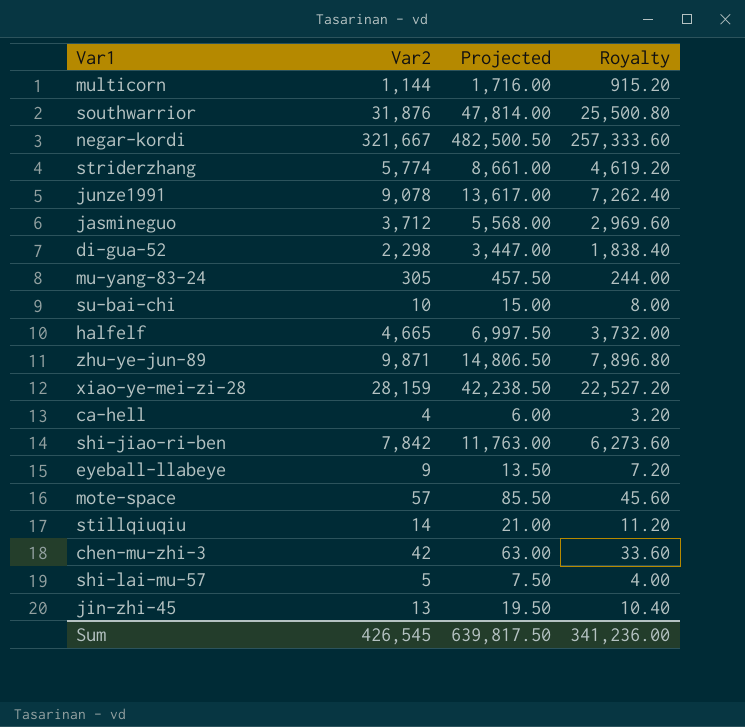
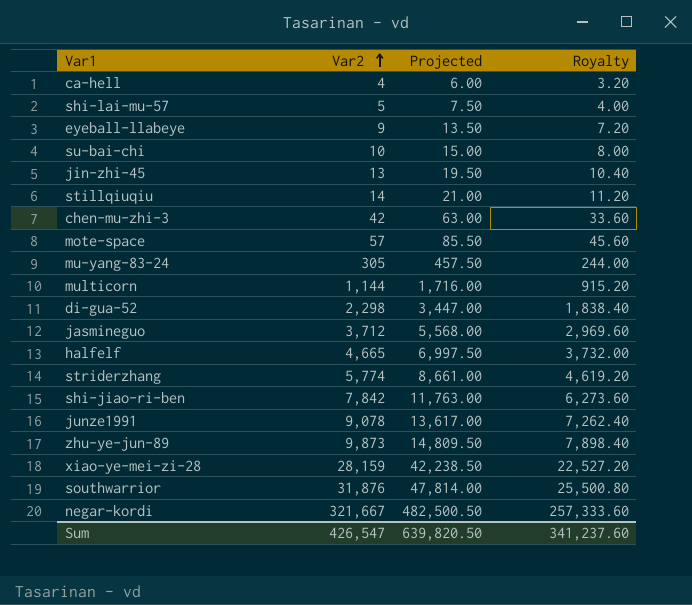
row order: none -> Var2 ascending
zhu-ye-jun-89 | Var2: 9,871 -> 9,873
zhu-ye-jun-89 | Projected: 14,806.50 -> 14,809.50
zhu-ye-jun-89 | Royalty: 7,896.80 -> 7,898.40
Sum | Var2: 426,545 -> 426,547
Sum | Projected: 639,817.50 -> 639,820.50
Sum | Royalty: 341,236.00 -> 341,237.60

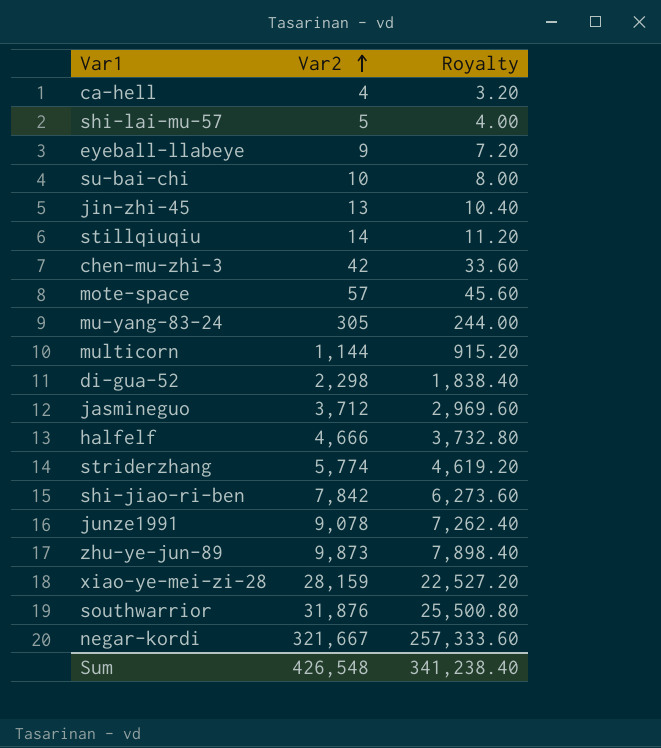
column Projected | formula: [Var2] * 1.5 -> none
halfelf | Var2: 4,665 -> 4,666
halfelf | Royalty: 3,732.00 -> 3,732.80
Sum | Var2: 426,547 -> 426,548
Sum | Royalty: 341,237.60 -> 341,238.40

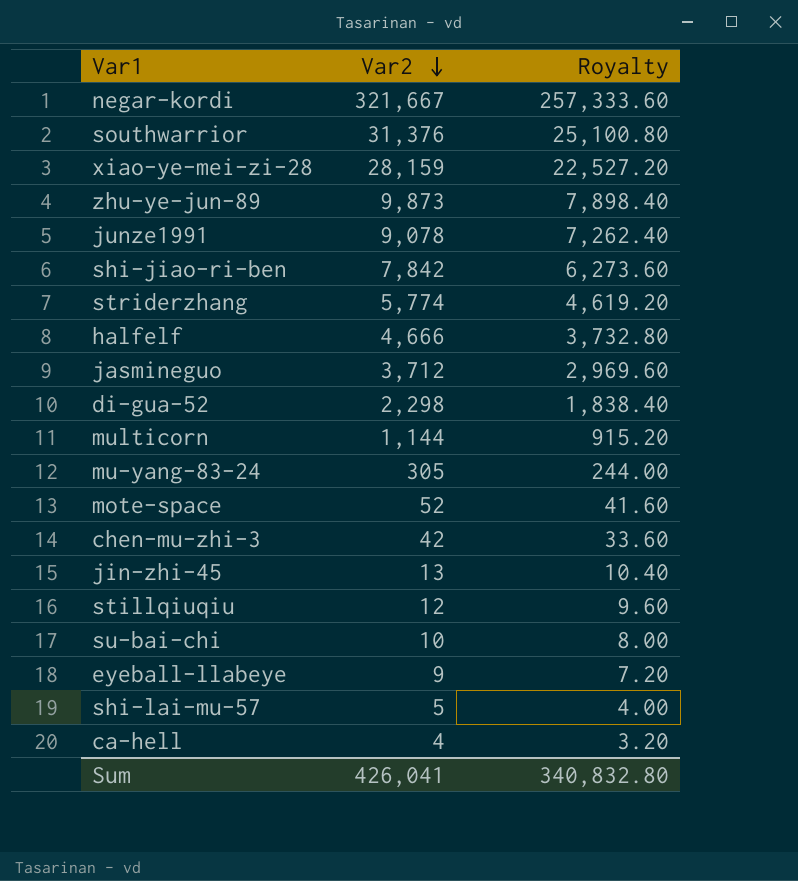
row order: Var2 ascending -> Var2 descending
southwarrior | Var2: 31,876 -> 31,376
southwarrior | Royalty: 25,500.80 -> 25,100.80
mote-space | Var2: 57 -> 52
mote-space | Royalty: 45.60 -> 41.60
stillqiuqiu | Var2: 14 -> 12
stillqiuqiu | Royalty: 11.20 -> 9.60
Sum | Var2: 426,548 -> 426,041
Sum | Royalty: 341,238.40 -> 340,832.80

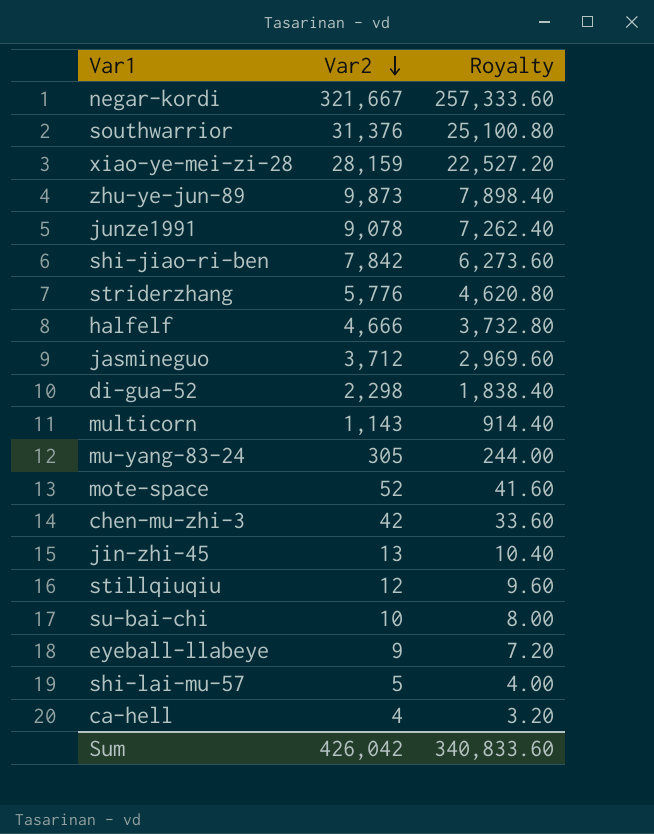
striderzhang | Var2: 5,774 -> 5,776
striderzhang | Royalty: 4,619.20 -> 4,620.80
multicorn | Var2: 1,144 -> 1,143
multicorn | Royalty: 915.20 -> 914.40
Sum | Var2: 426,041 -> 426,042
Sum | Royalty: 340,832.80 -> 340,833.60

